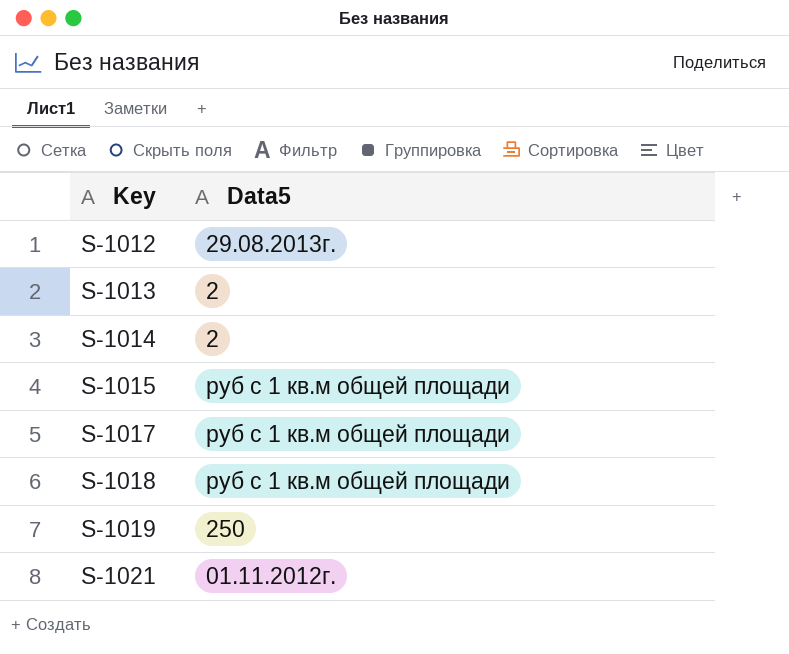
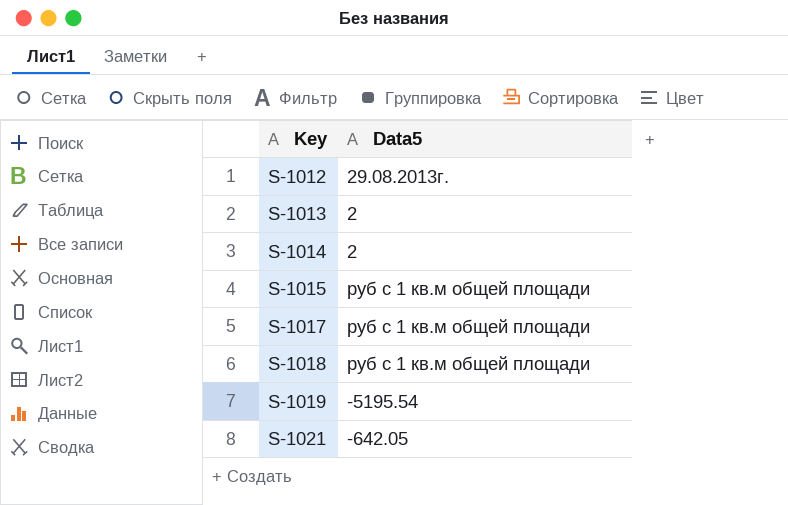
S-1019 | Data5: 250 -> -5195.54
S-1021 | Data5: 01.11.2012г. -> -642.05

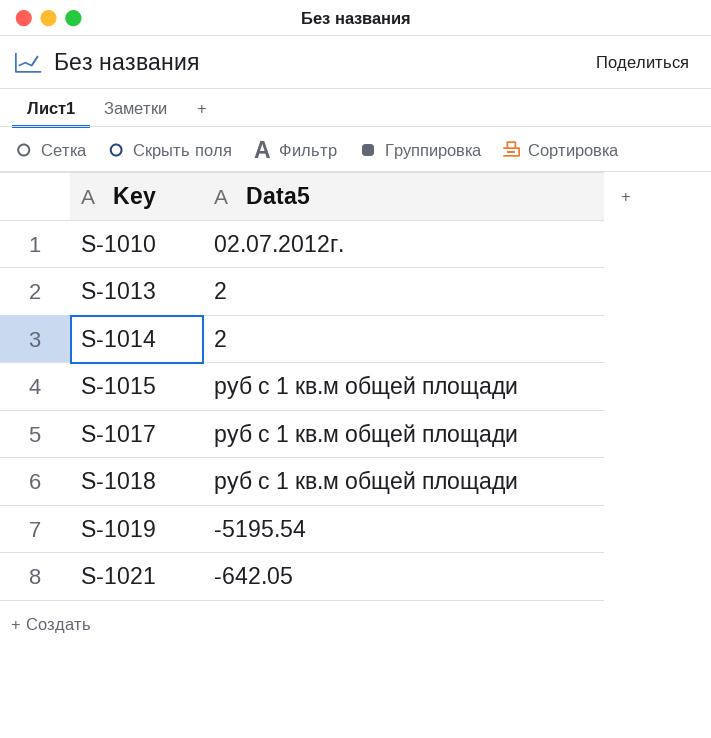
row S-1012: 29.08.2013г. -> none
row S-1010: none -> 02.07.2012г.

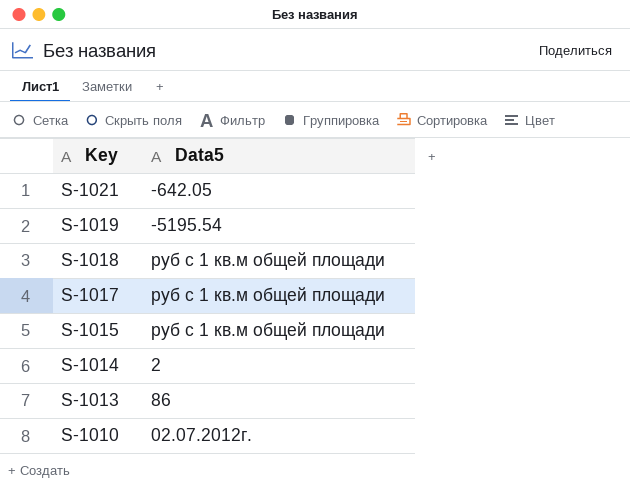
row order: Key ascending -> Key descending
S-1013 | Data5: 2 -> 86

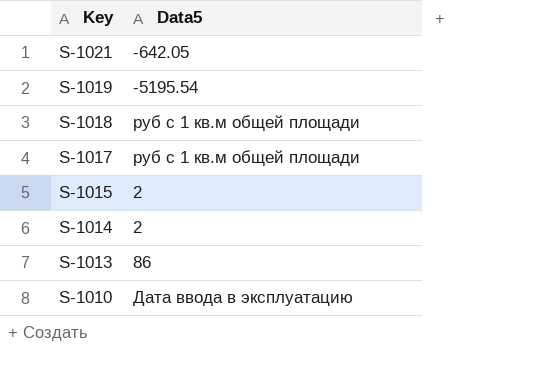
S-1015 | Data5: руб с 1 кв.м общей площади -> 2
S-1010 | Data5: 02.07.2012г. -> Дата ввода в эксплуатацию

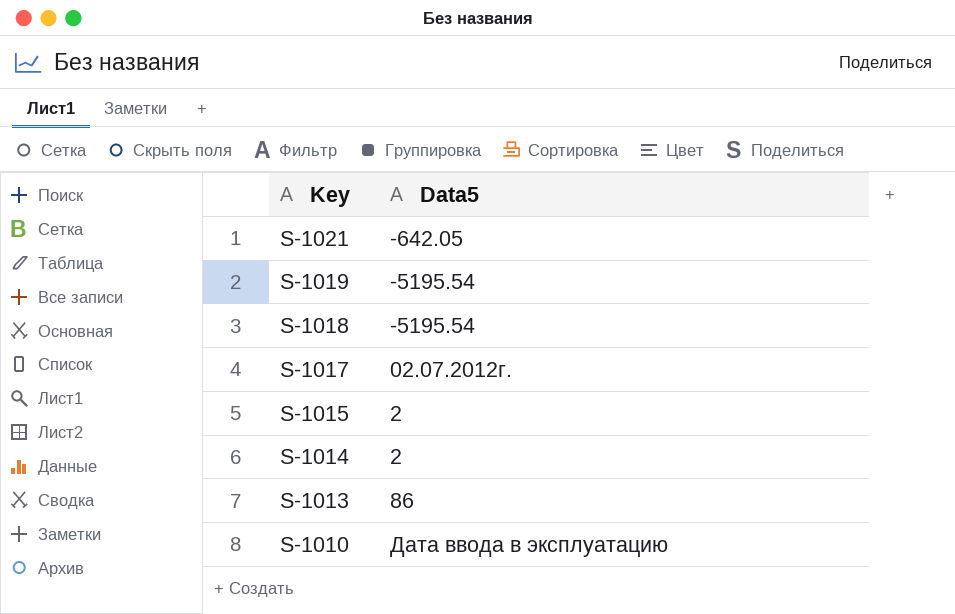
S-1018 | Data5: руб с 1 кв.м общей площади -> -5195.54
S-1017 | Data5: руб с 1 кв.м общей площади -> 02.07.2012г.

